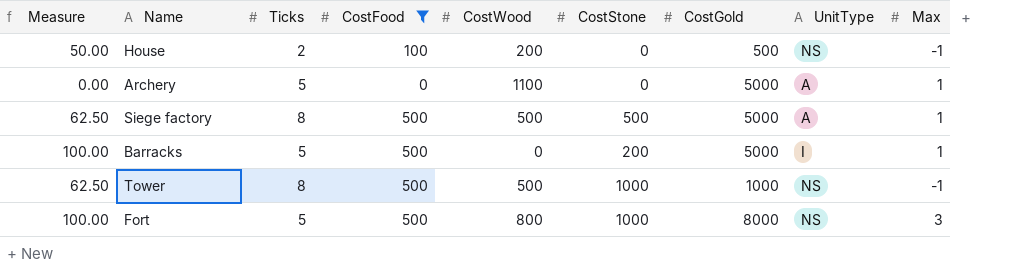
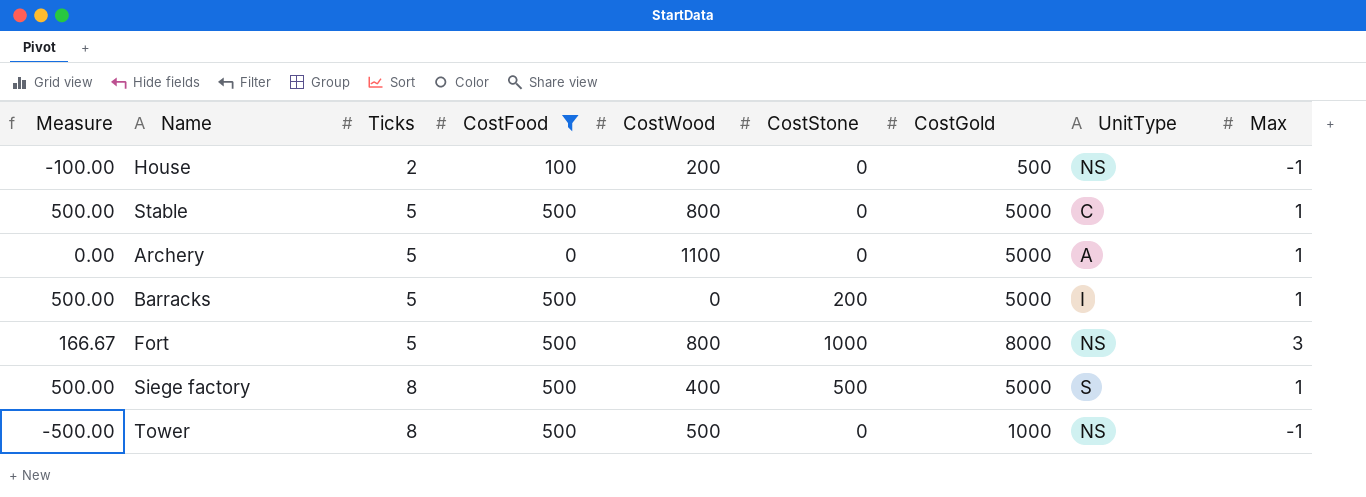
row order: none -> Ticks ascending
column Measure | formula: [CostFood] / [Ticks] -> [CostFood] / [Max]
row Stable: none -> 500.00 | 5 | 500 | 800 | 0 | 5000 | C | 1
Siege factory | CostWood: 500 -> 400
Siege factory | UnitType: A -> S
Tower | CostStone: 1000 -> 0

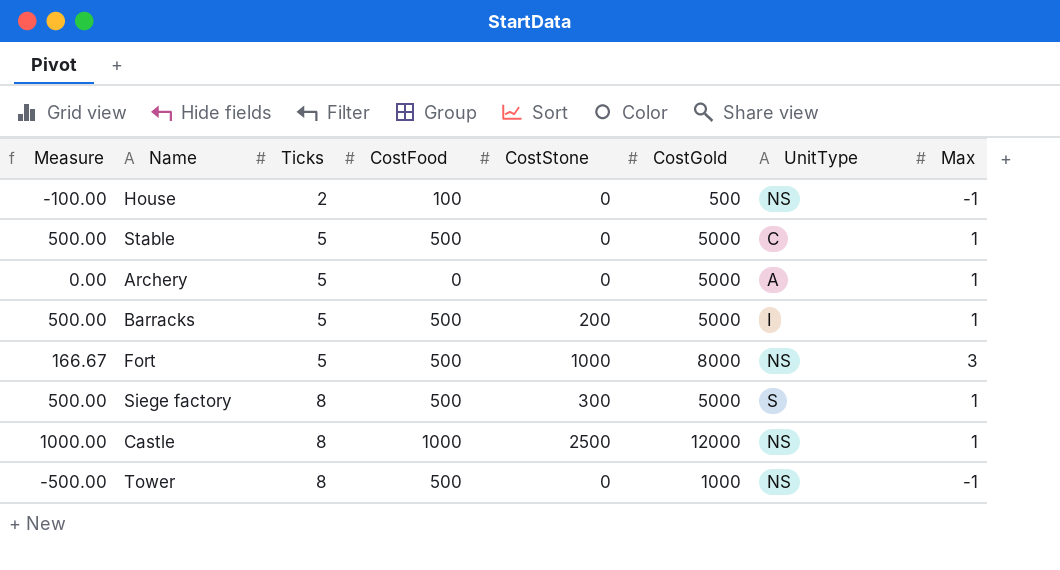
filter: CostFood != 1000 -> none
column CostWood | position: 5 -> none
Siege factory | CostStone: 500 -> 300

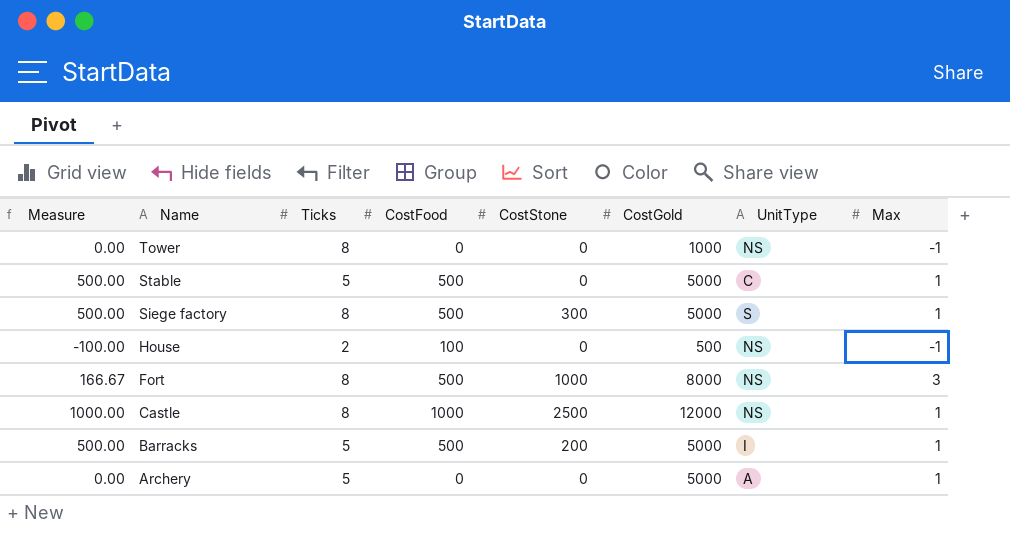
row order: Ticks ascending -> Name descending
Tower | Measure: -500.00 -> 0.00
Tower | CostFood: 500 -> 0
Fort | Ticks: 5 -> 8

